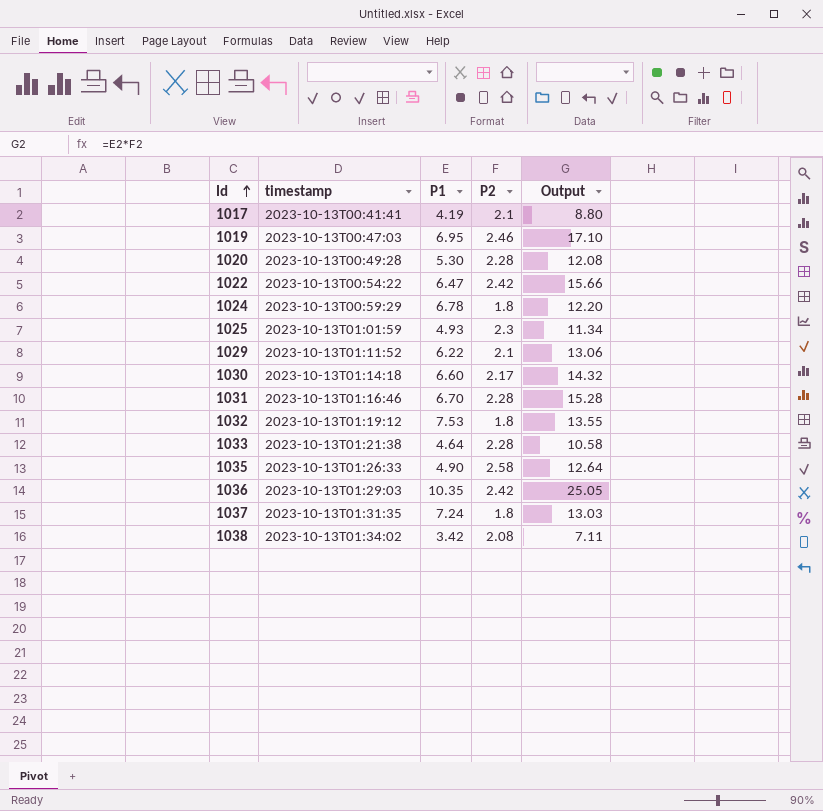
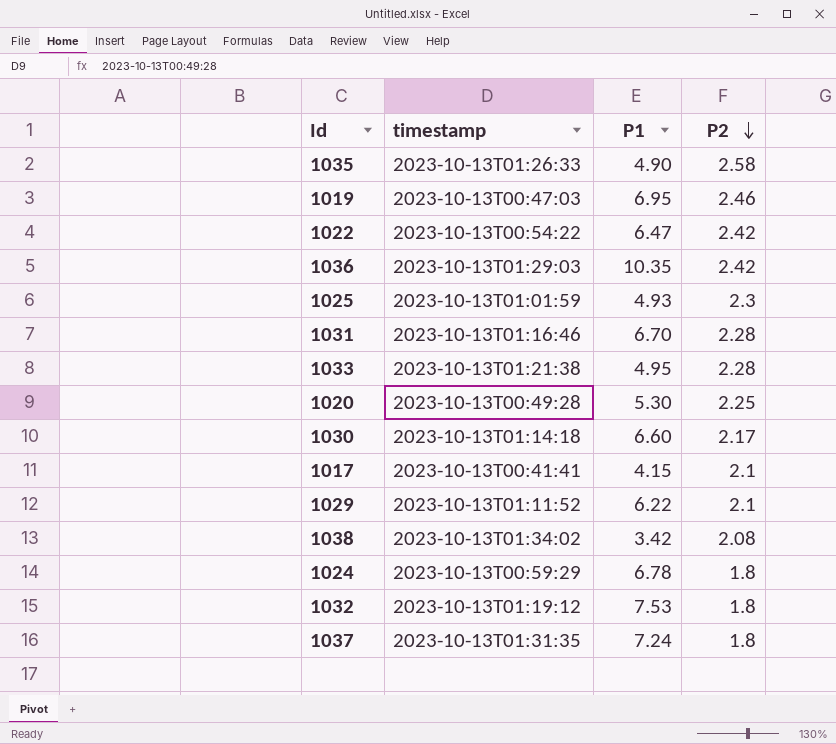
row order: Id ascending -> P2 descending
column Output | formula: [P1] * [P2] -> none
1033 | P1: 4.64 -> 4.95
1020 | P2: 2.28 -> 2.25
1017 | P1: 4.19 -> 4.15

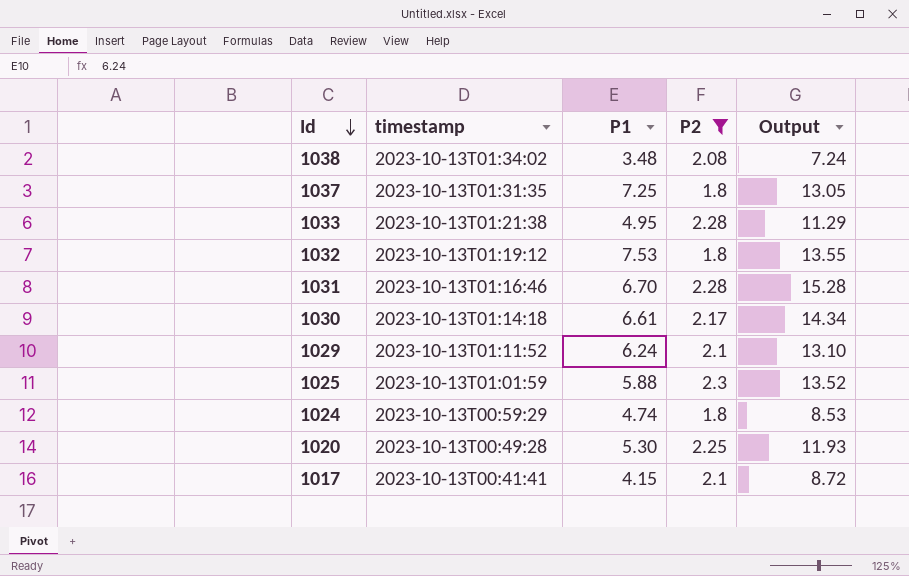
filter: none -> P2 <= 2.3
row order: P2 descending -> Id descending
column Output | formula: none -> [P1] * [P2]
1038 | P1: 3.42 -> 3.48
1037 | P1: 7.24 -> 7.25
1030 | P1: 6.60 -> 6.61
1029 | P1: 6.22 -> 6.24
1025 | P1: 4.93 -> 5.88
1024 | P1: 6.78 -> 4.74

